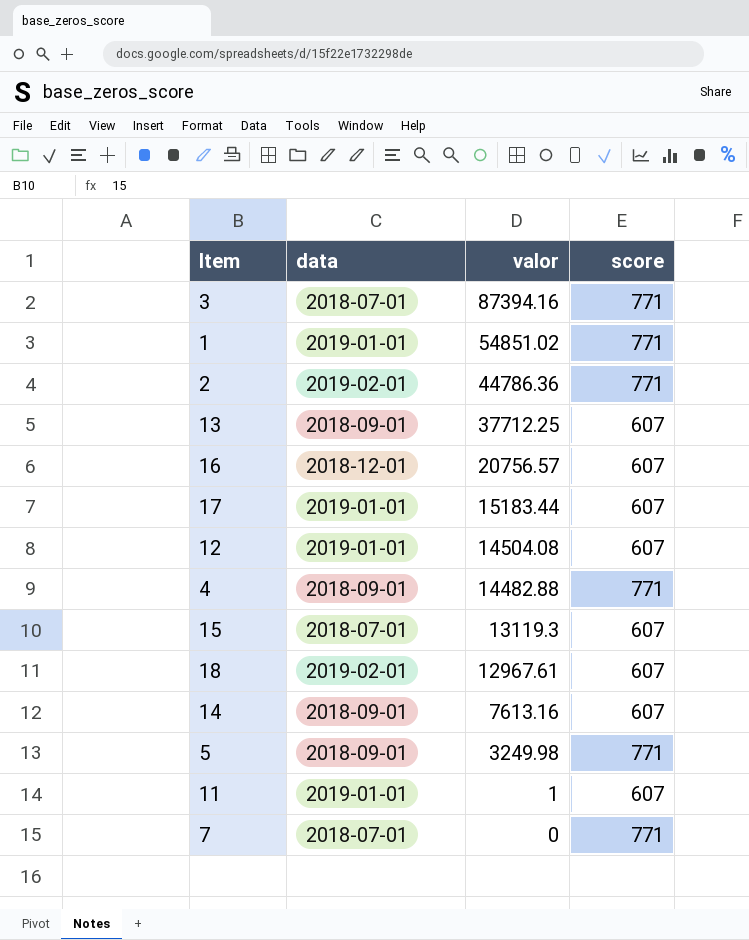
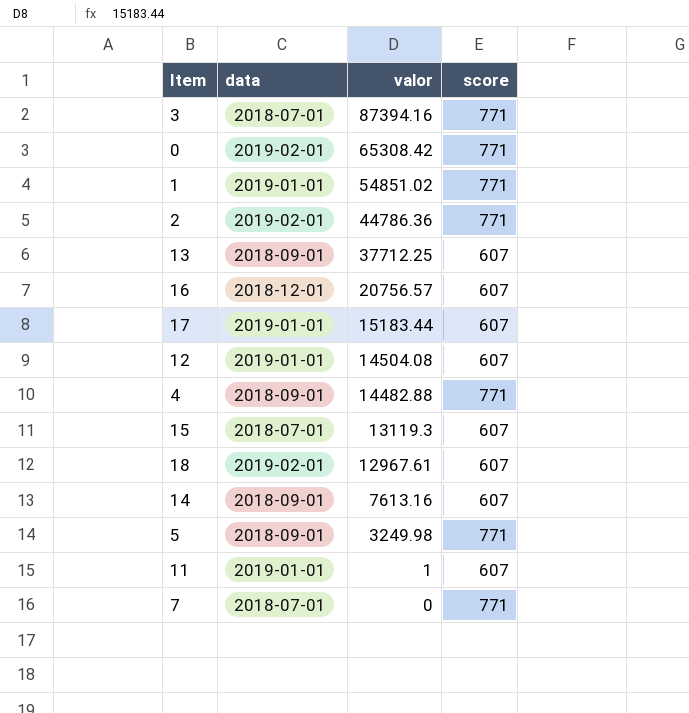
row 0: none -> 2019-02-01 | 65308.42 | 771

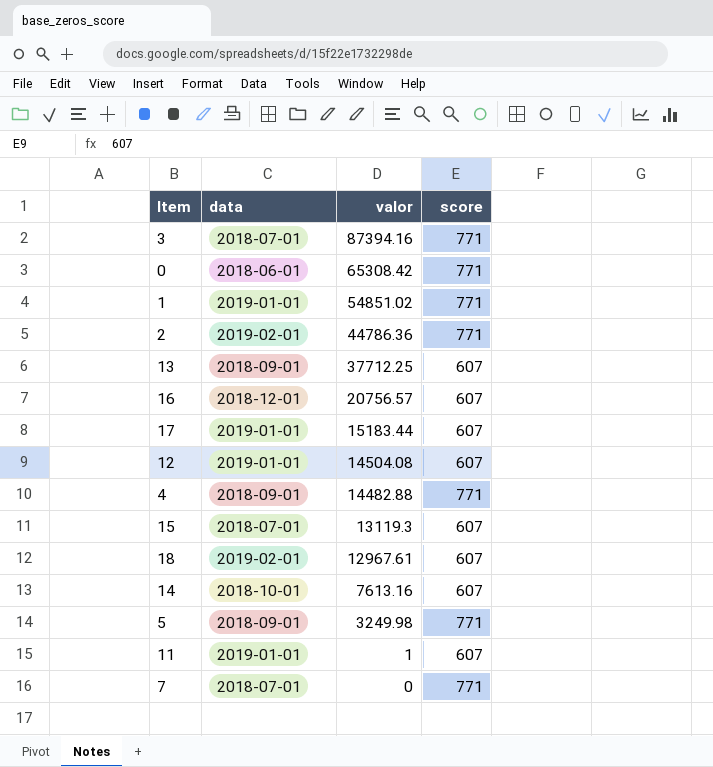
0 | data: 2019-02-01 -> 2018-06-01
14 | data: 2018-09-01 -> 2018-10-01

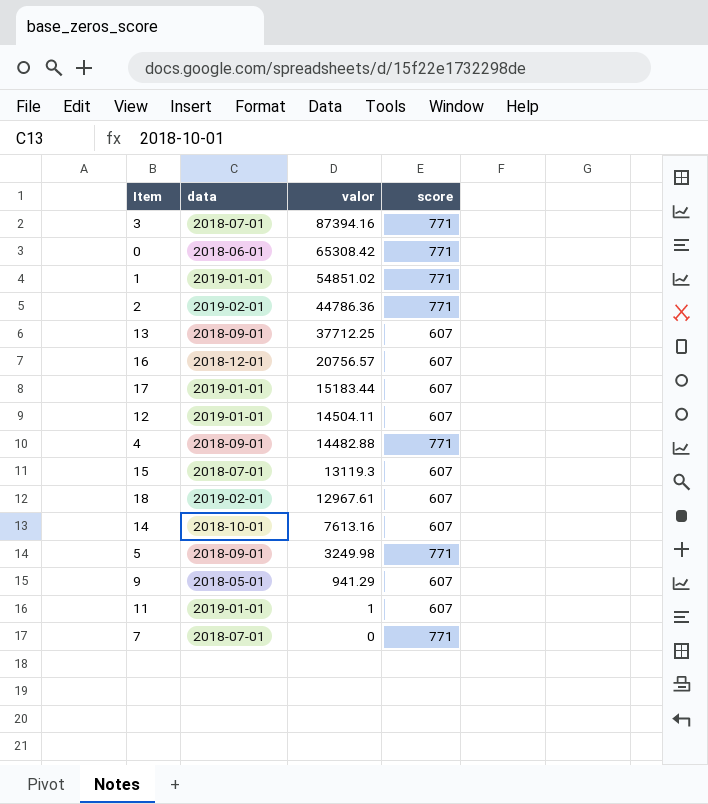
12 | valor: 14504.08 -> 14504.11
row 9: none -> 2018-05-01 | 941.29 | 607

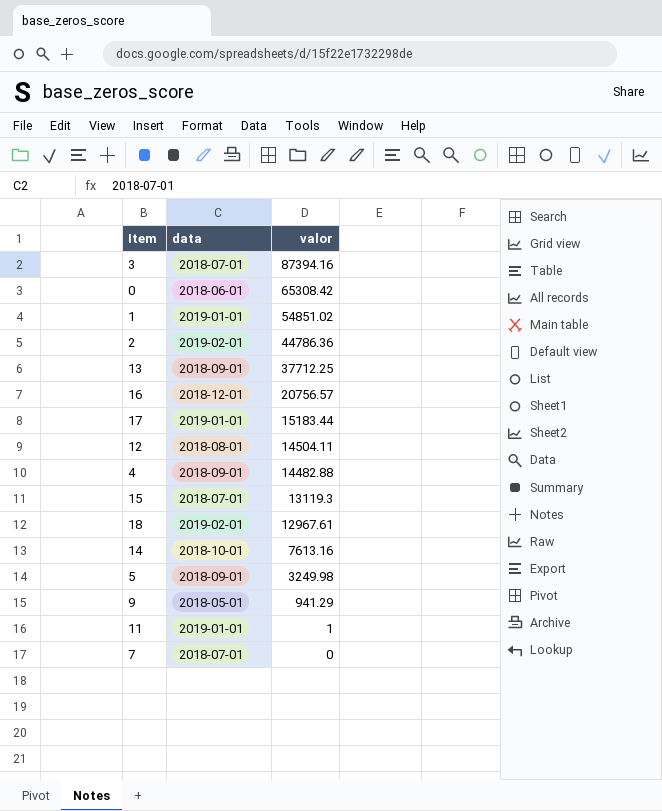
column score | position: 4 -> none
12 | data: 2019-01-01 -> 2018-08-01

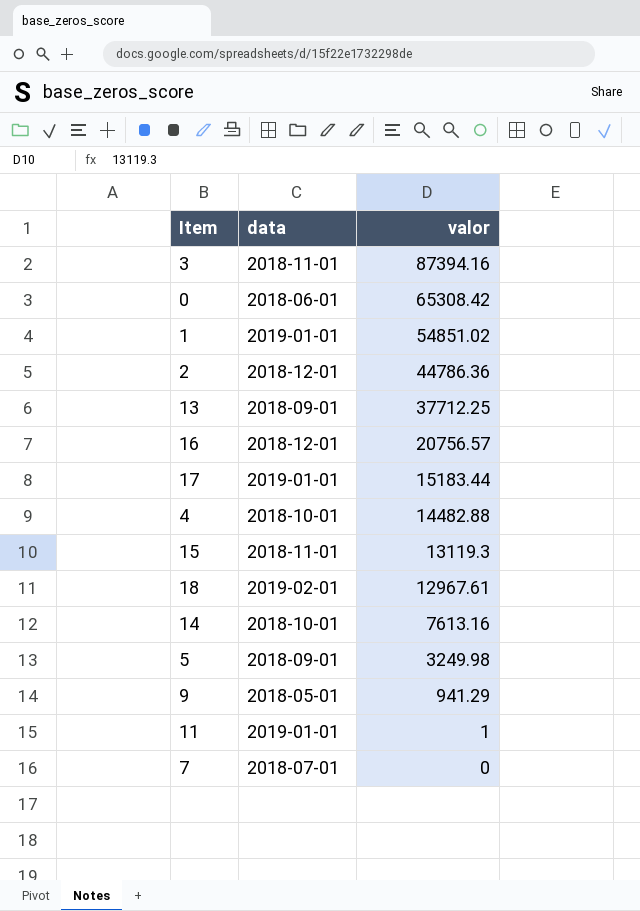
row 12: 2018-08-01 | 14504.11 -> none
3 | data: 2018-07-01 -> 2018-11-01
2 | data: 2019-02-01 -> 2018-12-01
4 | data: 2018-09-01 -> 2018-10-01
15 | data: 2018-07-01 -> 2018-11-01

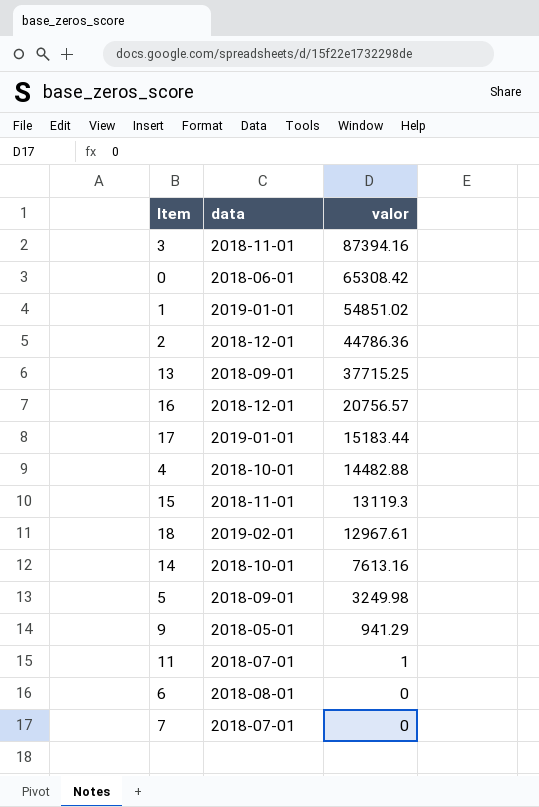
13 | valor: 37712.25 -> 37715.25
11 | data: 2019-01-01 -> 2018-07-01
row 6: none -> 2018-08-01 | 0

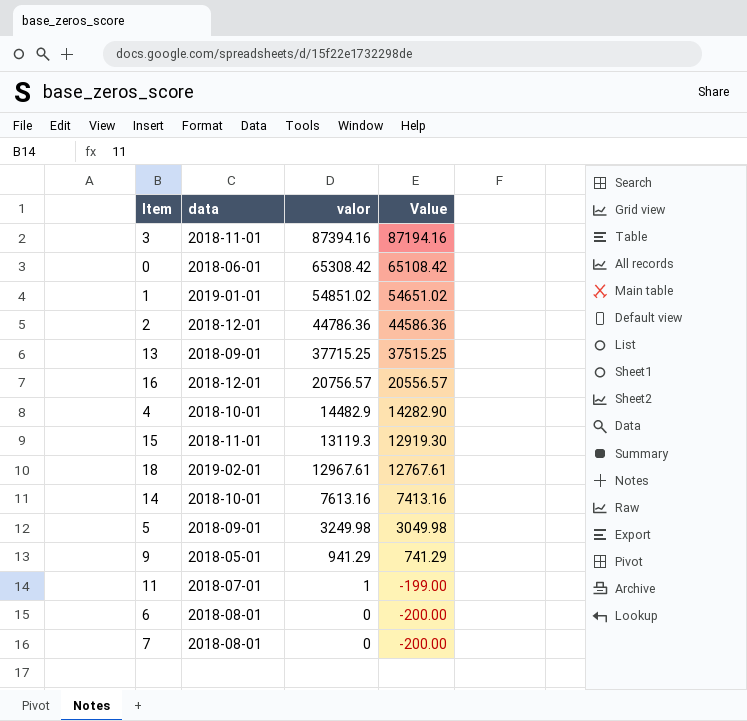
column Value | formula: none -> [valor] - 200
row 17: 2019-01-01 | 15183.44 -> none
4 | valor: 14482.88 -> 14482.9
7 | data: 2018-07-01 -> 2018-08-01

